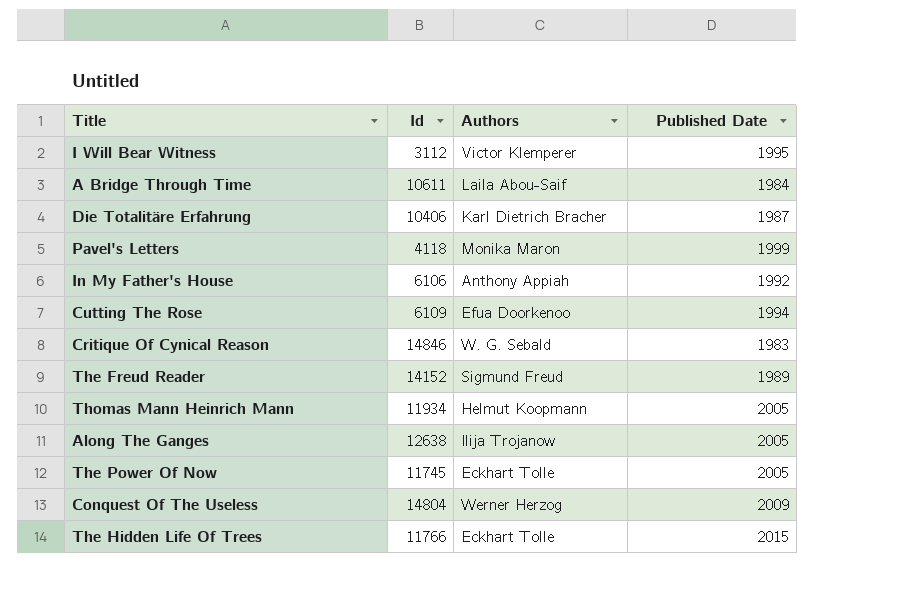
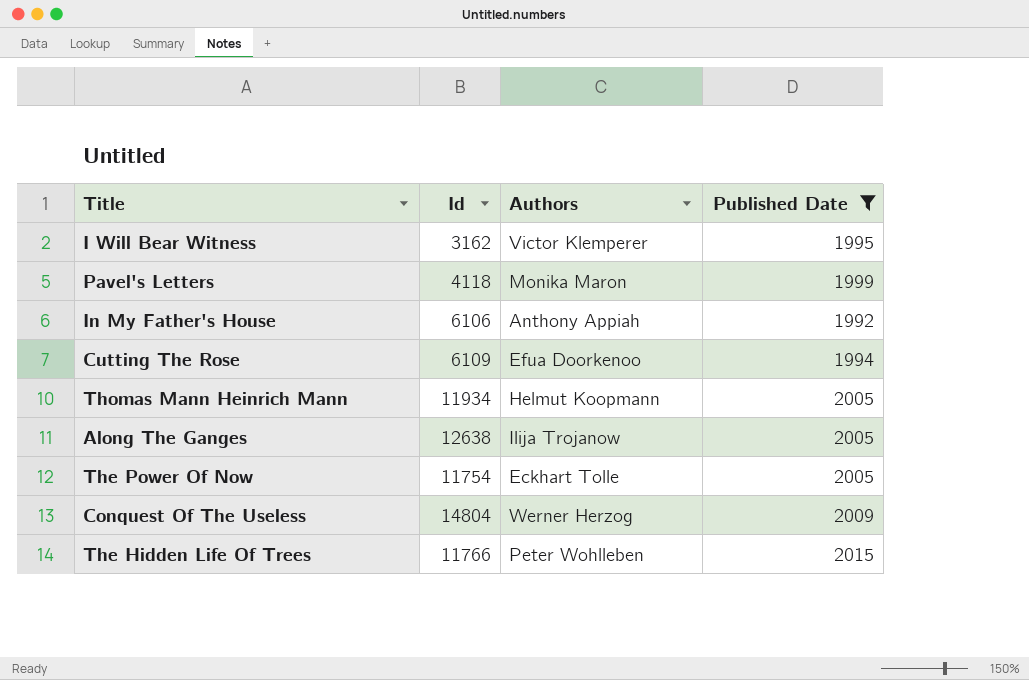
filter: none -> Published Date >= 1992
I Will Bear Witness | Id: 3112 -> 3162
The Power Of Now | Id: 11745 -> 11754
The Hidden Life Of Trees | Authors: Eckhart Tolle -> Peter Wohlleben

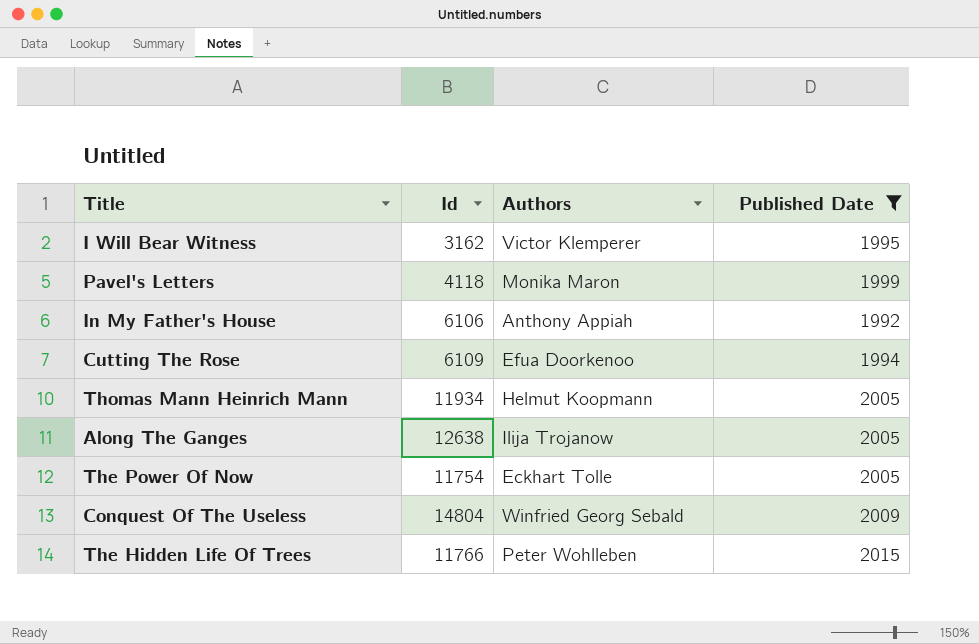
Conquest Of The Useless | Authors: Werner Herzog -> Winfried Georg Sebald

